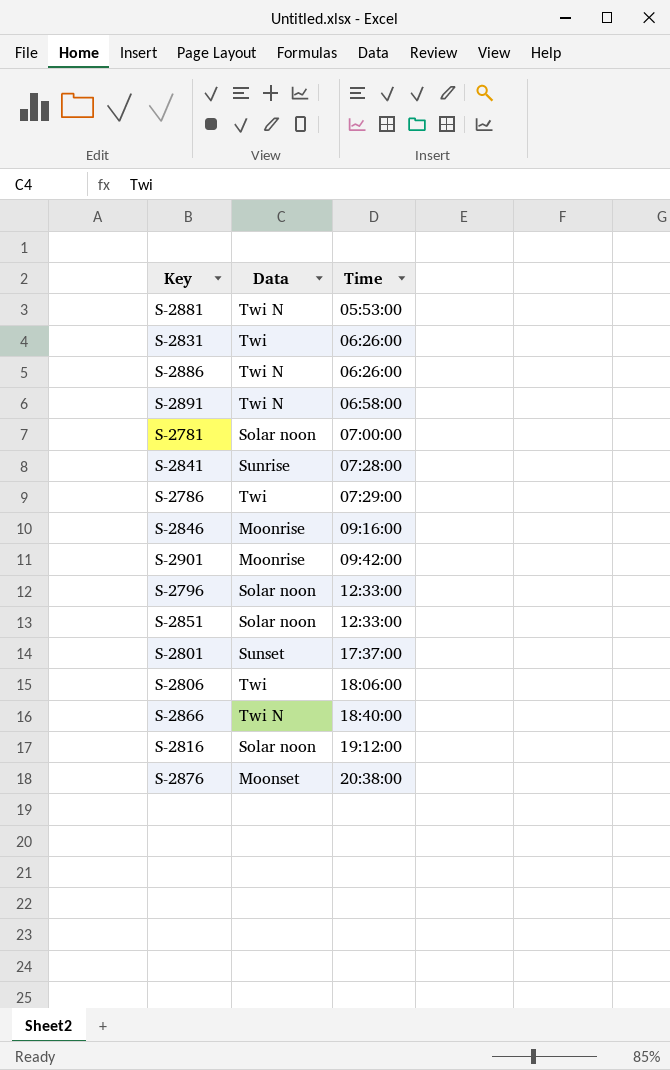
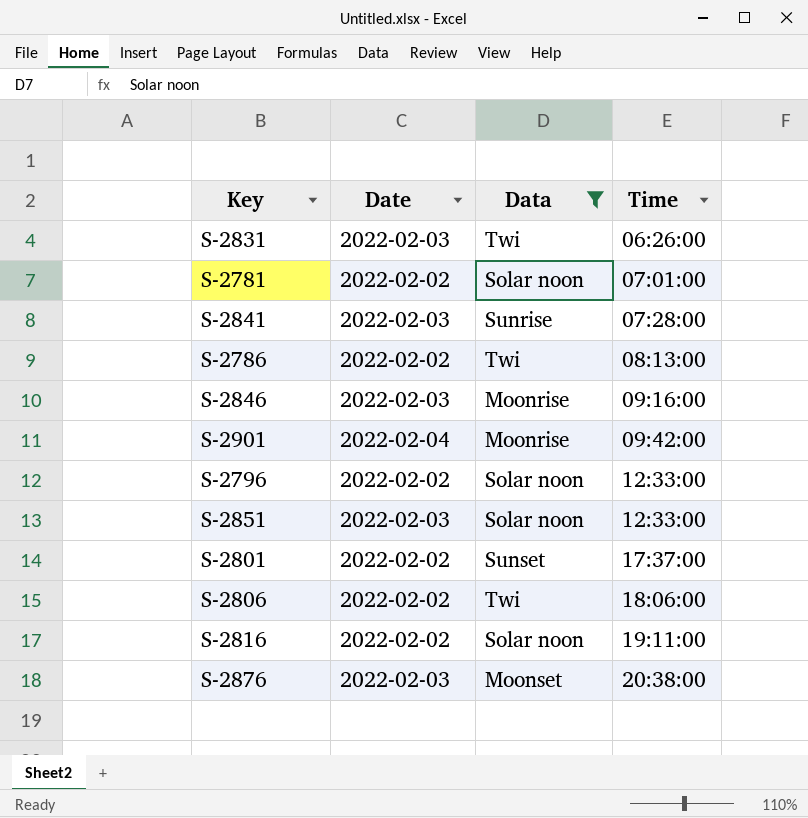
filter: none -> Data != Twi N
column Date | position: none -> 2
S-2781 | Time: 07:00:00 -> 07:01:00
S-2786 | Time: 07:29:00 -> 08:13:00
S-2816 | Time: 19:12:00 -> 19:11:00

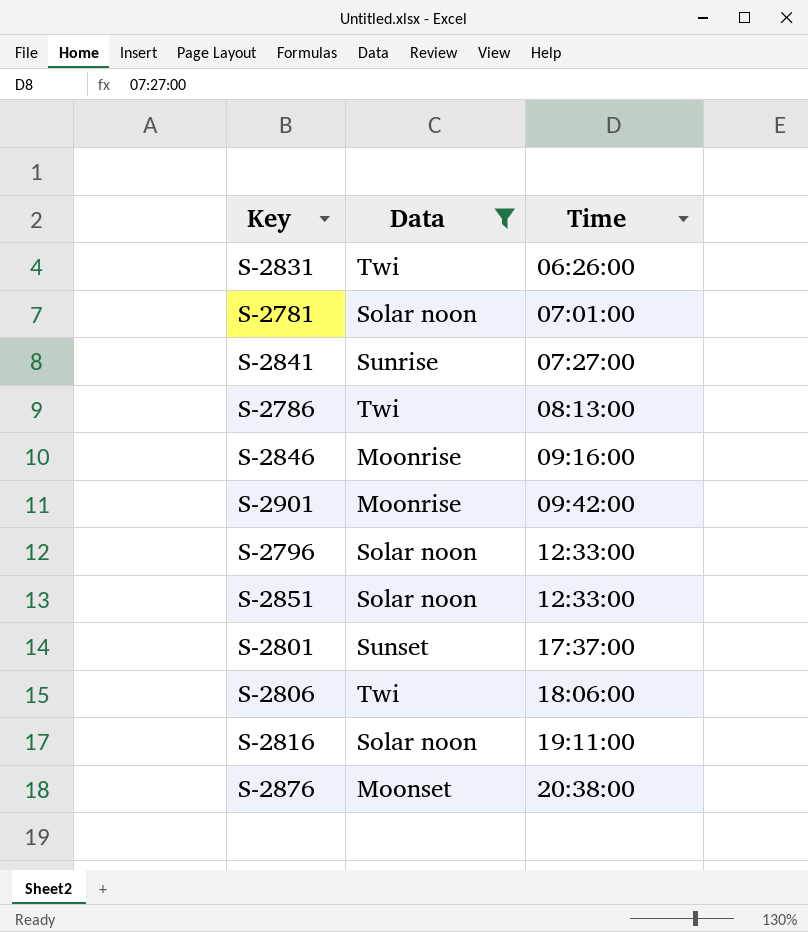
column Date | position: 2 -> none
S-2841 | Time: 07:28:00 -> 07:27:00

